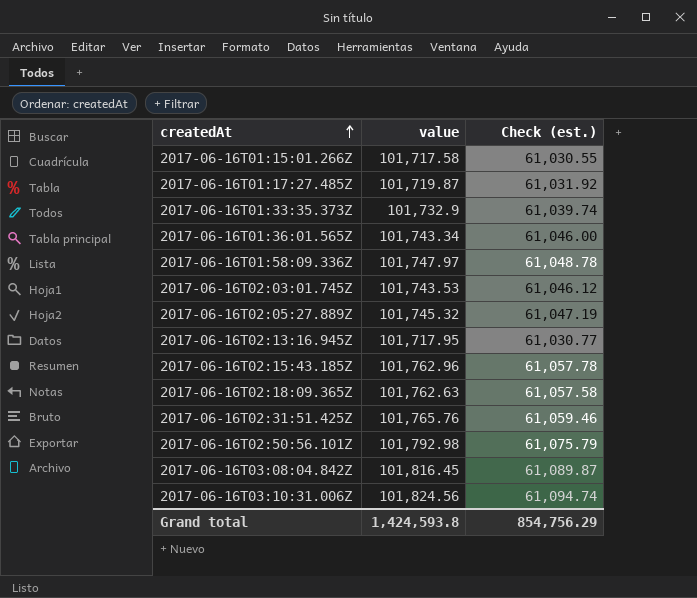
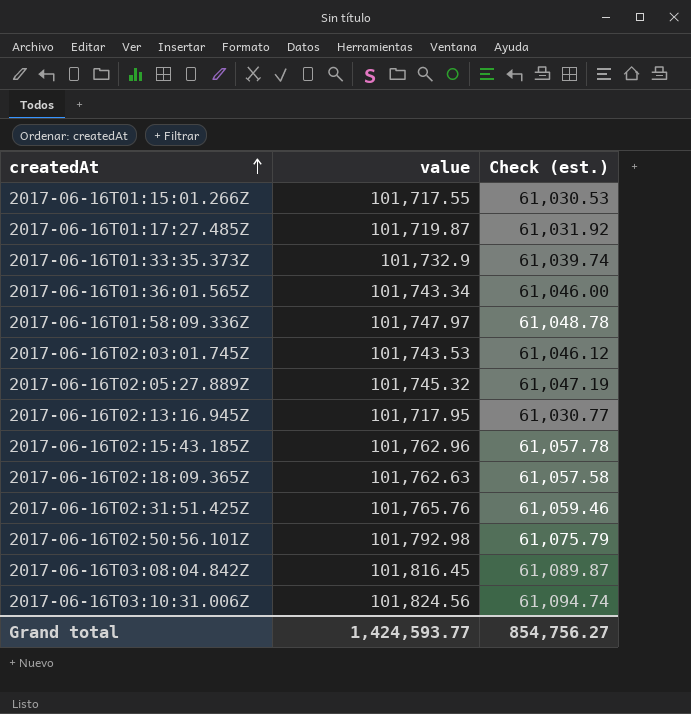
2017-06-16T01:15:01.266Z | value: 101,717.58 -> 101,717.55
2017-06-16T01:15:01.266Z | Check (est.): 61,030.55 -> 61,030.53
Grand total | value: 1,424,593.8 -> 1,424,593.77
Grand total | Check (est.): 854,756.29 -> 854,756.27

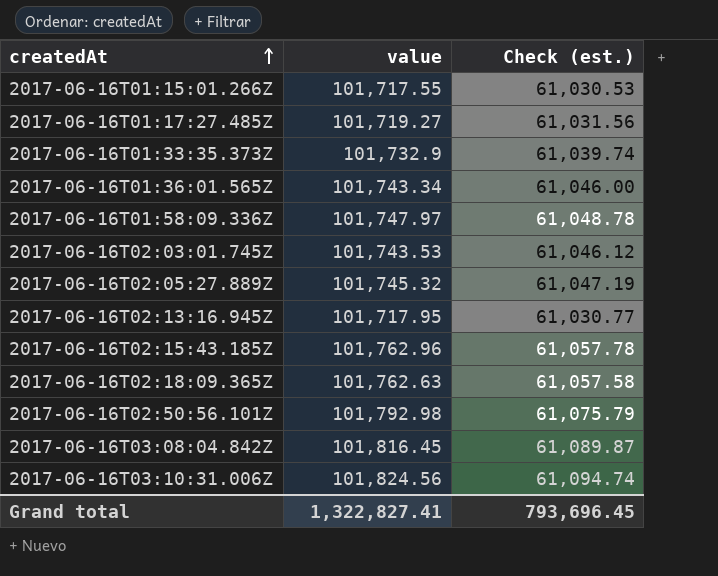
row 2017-06-16T02:31:51.425Z: 101,765.76 | 61,059.46 -> none
2017-06-16T01:17:27.485Z | value: 101,719.87 -> 101,719.27
2017-06-16T01:17:27.485Z | Check (est.): 61,031.92 -> 61,031.56
Grand total | value: 1,424,593.77 -> 1,322,827.41
Grand total | Check (est.): 854,756.27 -> 793,696.45

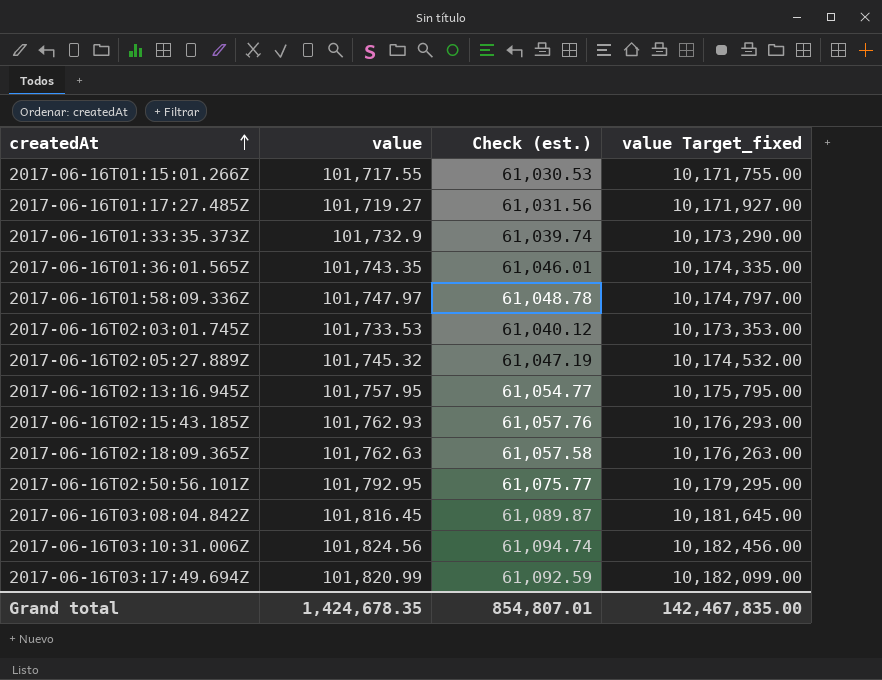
column value Target_fixed | formula: none -> [value] * 100
2017-06-16T01:36:01.565Z | value: 101,743.34 -> 101,743.35
2017-06-16T01:36:01.565Z | Check (est.): 61,046.00 -> 61,046.01
2017-06-16T02:03:01.745Z | value: 101,743.53 -> 101,733.53
2017-06-16T02:03:01.745Z | Check (est.): 61,046.12 -> 61,040.12
2017-06-16T02:13:16.945Z | value: 101,717.95 -> 101,757.95
2017-06-16T02:13:16.945Z | Check (est.): 61,030.77 -> 61,054.77
2017-06-16T02:15:43.185Z | value: 101,762.96 -> 101,762.93
2017-06-16T02:15:43.185Z | Check (est.): 61,057.78 -> 61,057.76
2017-06-16T02:50:56.101Z | value: 101,792.98 -> 101,792.95
2017-06-16T02:50:56.101Z | Check (est.): 61,075.79 -> 61,075.77
row 2017-06-16T03:17:49.694Z: none -> 101,820.99 | 61,092.59 | 10,182,099.00
Grand total | value: 1,322,827.41 -> 1,424,678.35
Grand total | Check (est.): 793,696.45 -> 854,807.01

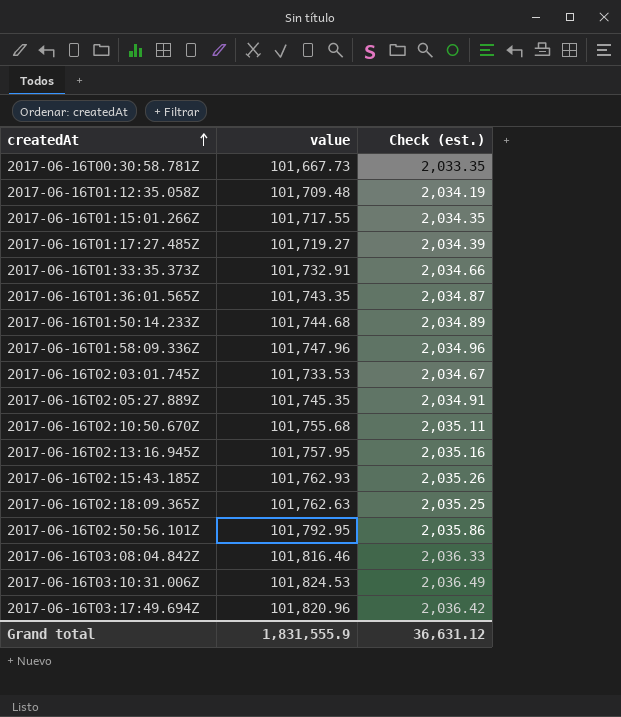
column value Target_fixed | formula: [value] * 100 -> none
column Check (est.) | formula: [value] * 0.6 -> [value] * 0.02
row 2017-06-16T00:30:58.781Z: none -> 101,667.73 | 2,033.35
row 2017-06-16T01:12:35.058Z: none -> 101,709.48 | 2,034.19
2017-06-16T01:33:35.373Z | value: 101,732.9 -> 101,732.91
row 2017-06-16T01:50:14.233Z: none -> 101,744.68 | 2,034.89
2017-06-16T01:58:09.336Z | value: 101,747.97 -> 101,747.96
2017-06-16T02:05:27.889Z | value: 101,745.32 -> 101,745.35
row 2017-06-16T02:10:50.670Z: none -> 101,755.68 | 2,035.11
2017-06-16T03:08:04.842Z | value: 101,816.45 -> 101,816.46
2017-06-16T03:10:31.006Z | value: 101,824.56 -> 101,824.53
2017-06-16T03:17:49.694Z | value: 101,820.99 -> 101,820.96
Grand total | value: 1,424,678.35 -> 1,831,555.9
Grand total | Check (est.): 854,807.01 -> 36,631.12

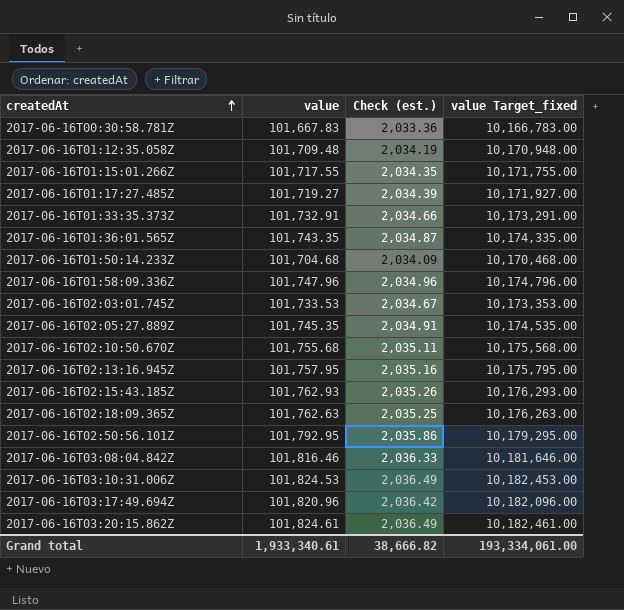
column value Target_fixed | formula: none -> [value] * 100
2017-06-16T00:30:58.781Z | value: 101,667.73 -> 101,667.83
2017-06-16T00:30:58.781Z | Check (est.): 2,033.35 -> 2,033.36
2017-06-16T01:50:14.233Z | value: 101,744.68 -> 101,704.68
2017-06-16T01:50:14.233Z | Check (est.): 2,034.89 -> 2,034.09
row 2017-06-16T03:20:15.862Z: none -> 101,824.61 | 2,036.49 | 10,182,461.00
Grand total | value: 1,831,555.9 -> 1,933,340.61
Grand total | Check (est.): 36,631.12 -> 38,666.82

